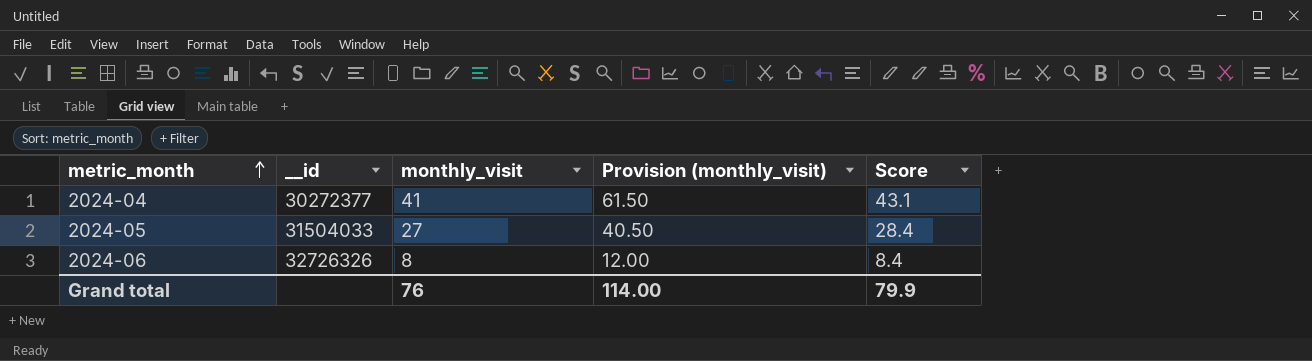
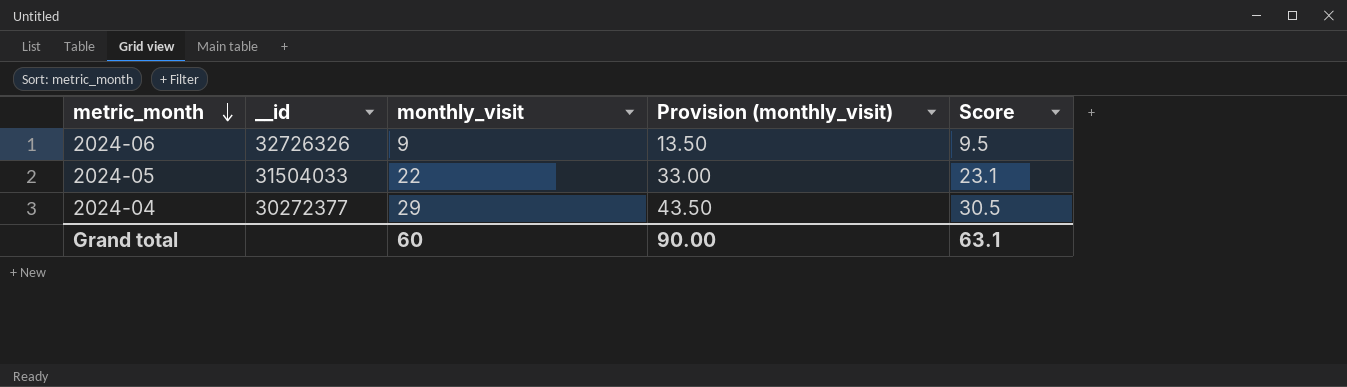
row order: metric_month ascending -> metric_month descending
2024-06 | monthly_visit: 8 -> 9
2024-06 | Provision (monthly_visit): 12.00 -> 13.50
2024-06 | Score: 8.4 -> 9.5
2024-05 | monthly_visit: 27 -> 22
2024-05 | Provision (monthly_visit): 40.50 -> 33.00
2024-05 | Score: 28.4 -> 23.1
2024-04 | monthly_visit: 41 -> 29
2024-04 | Provision (monthly_visit): 61.50 -> 43.50
2024-04 | Score: 43.1 -> 30.5
Grand total | monthly_visit: 76 -> 60
Grand total | Provision (monthly_visit): 114.00 -> 90.00
Grand total | Score: 79.9 -> 63.1

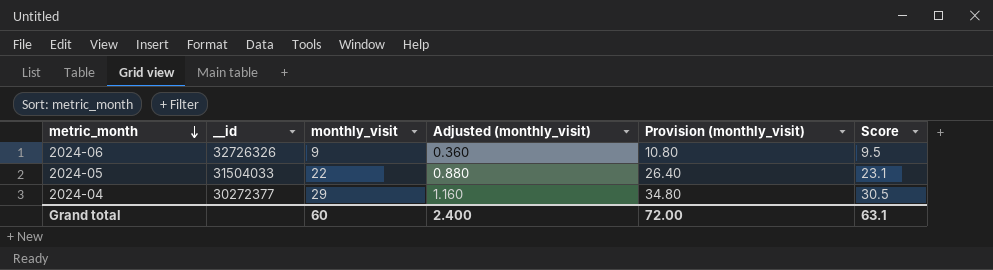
column Adjusted (monthly_visit) | formula: none -> [monthly_visit] * 0.04
column Provision (monthly_visit) | formula: [monthly_visit] * 1.5 -> [monthly_visit] * 1.2
Grand total | Provision (monthly_visit): 90.00 -> 72.00

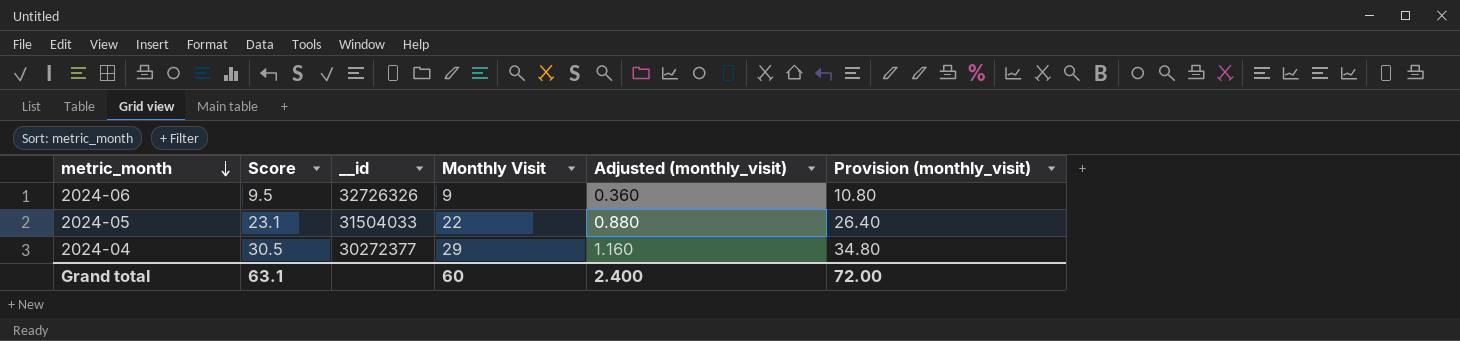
column Score | position: 6 -> 2
column name: monthly_visit -> Monthly Visit

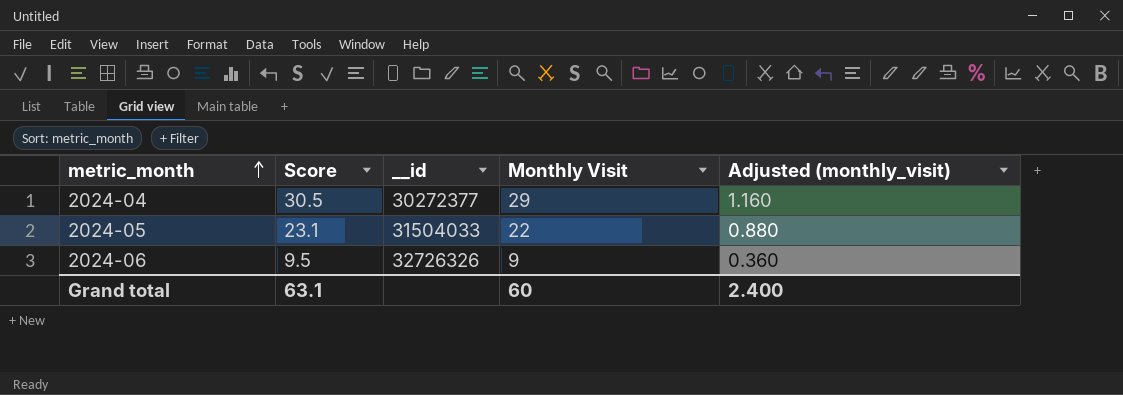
row order: metric_month descending -> metric_month ascending
column Provision (monthly_visit) | formula: [Monthly Visit] * 1.2 -> none

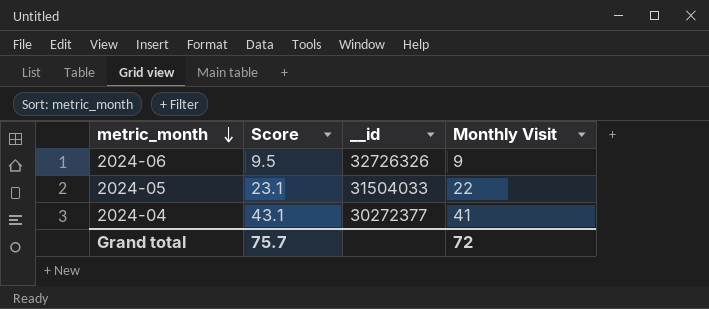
row order: metric_month ascending -> metric_month descending
column Adjusted (monthly_visit) | formula: [Monthly Visit] * 0.04 -> none
2024-04 | Score: 30.5 -> 43.1
2024-04 | Monthly Visit: 29 -> 41
Grand total | Score: 63.1 -> 75.7
Grand total | Monthly Visit: 60 -> 72

